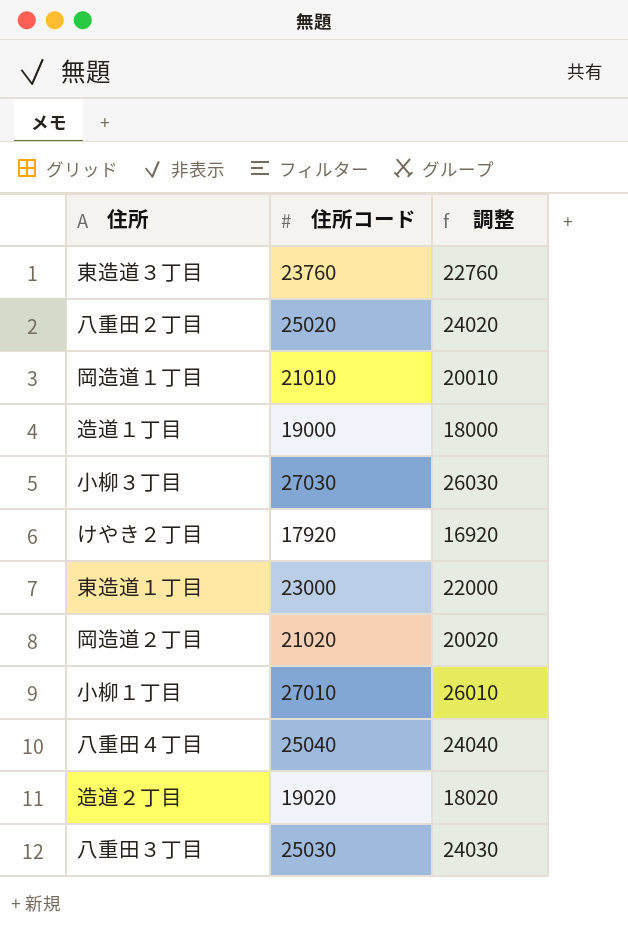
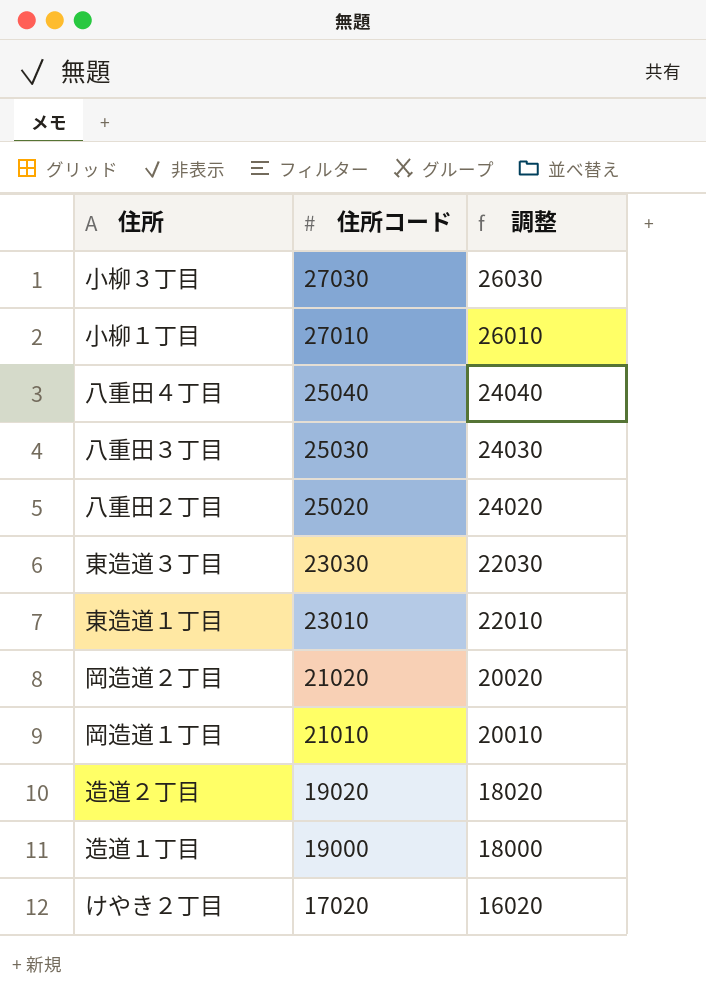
row order: none -> 住所コード descending
東造道３丁目 | 住所コード: 23760 -> 23030
東造道３丁目 | 調整: 22760 -> 22030
東造道１丁目 | 住所コード: 23000 -> 23010
東造道１丁目 | 調整: 22000 -> 22010
けやき２丁目 | 住所コード: 17920 -> 17020
けやき２丁目 | 調整: 16920 -> 16020

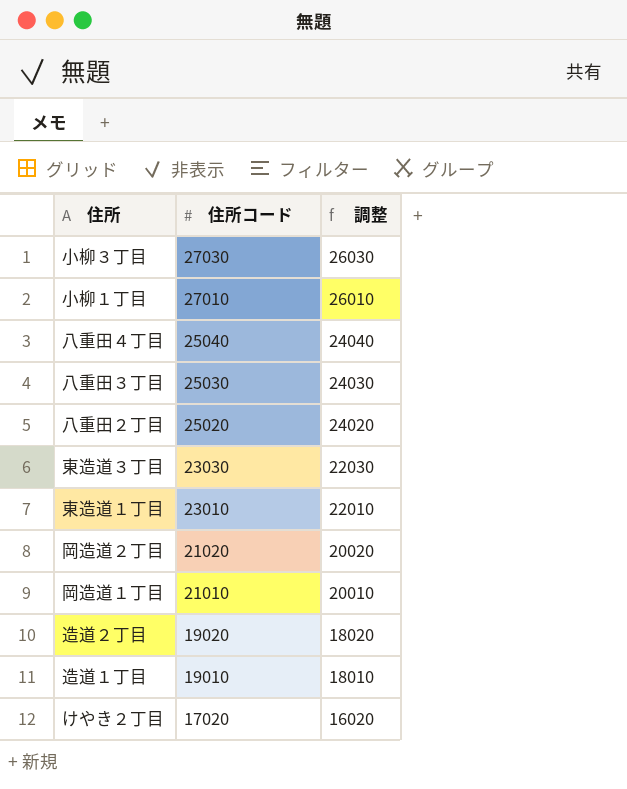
造道１丁目 | 住所コード: 19000 -> 19010
造道１丁目 | 調整: 18000 -> 18010

